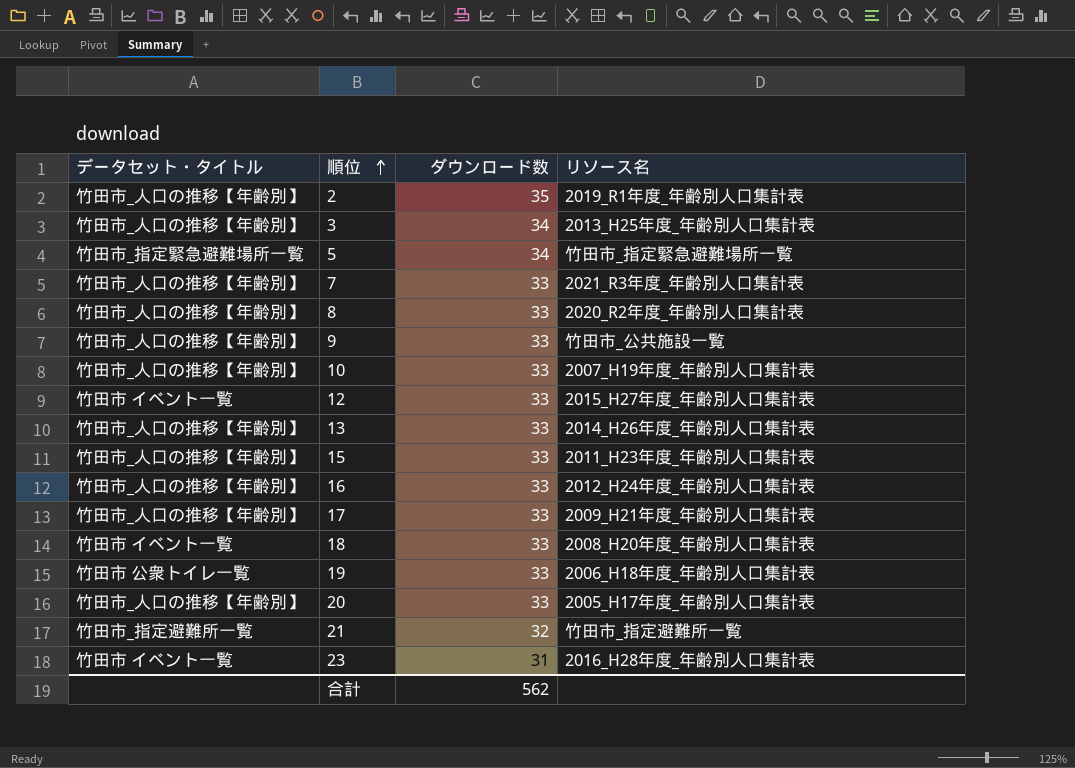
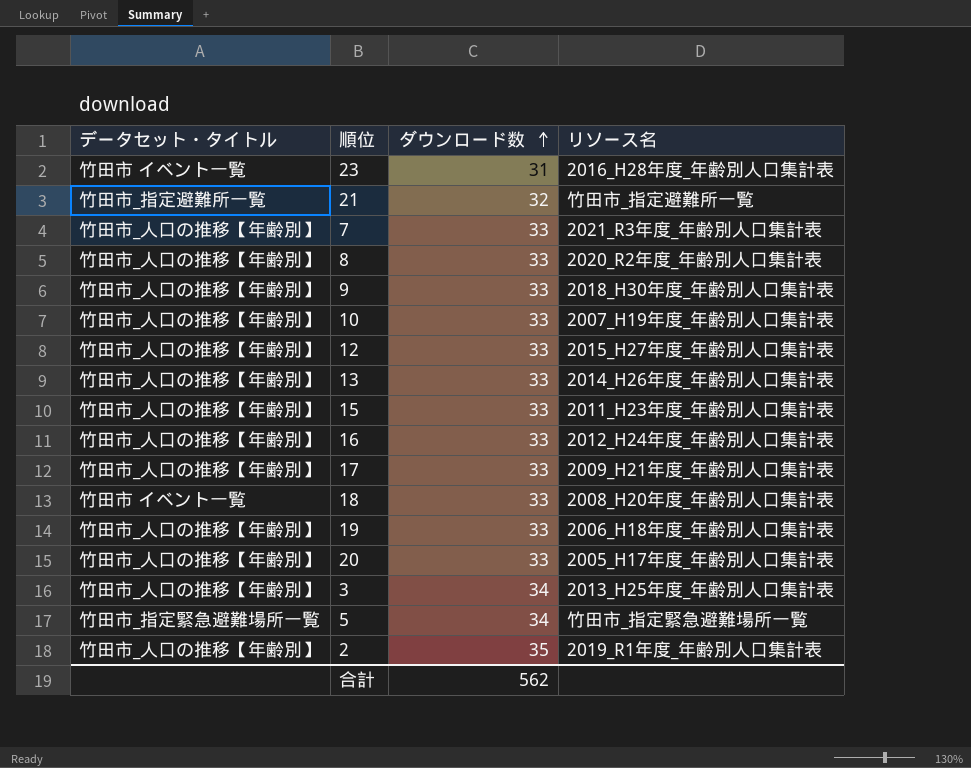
row order: 順位 ascending -> ダウンロード数 ascending
9 | リソース名: 竹田市_公共施設一覧 -> 2018_H30年度_年齢別人口集計表
12 | データセット・タイトル: 竹田市 イベント一覧 -> 竹田市_人口の推移【年齢別】
19 | データセット・タイトル: 竹田市 公衆トイレ一覧 -> 竹田市_人口の推移【年齢別】

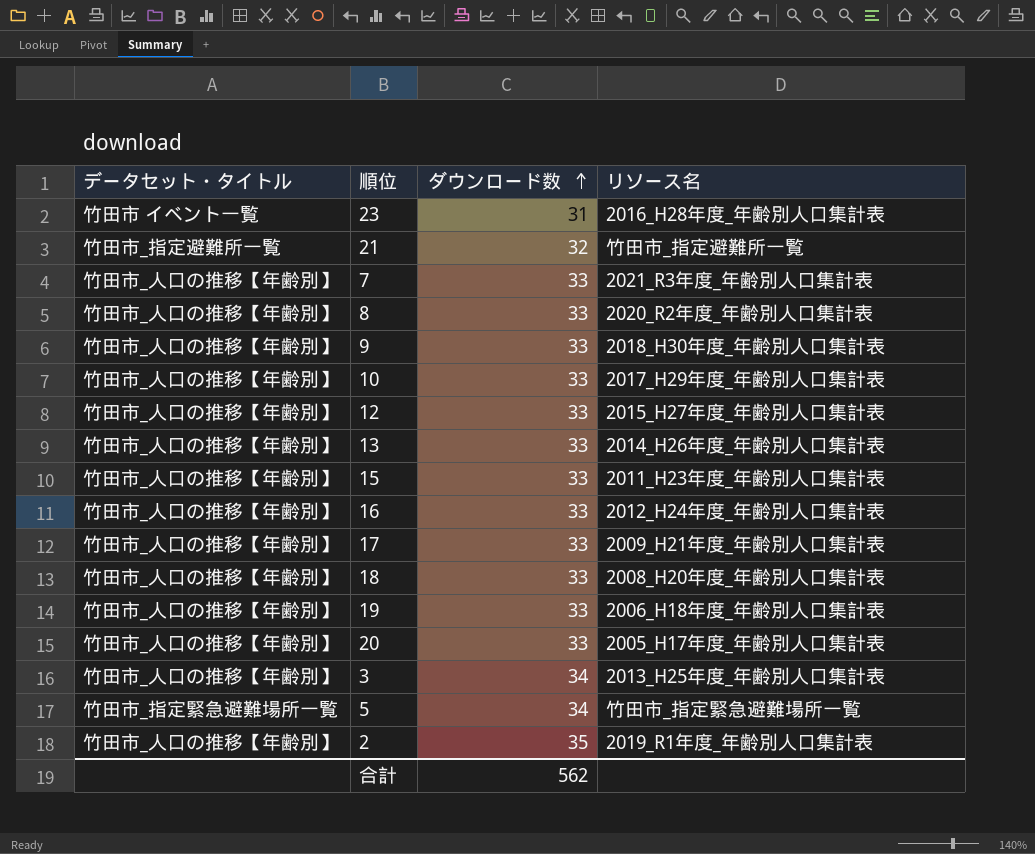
10 | リソース名: 2007_H19年度_年齢別人口集計表 -> 2017_H29年度_年齢別人口集計表
18 | データセット・タイトル: 竹田市 イベント一覧 -> 竹田市_人口の推移【年齢別】

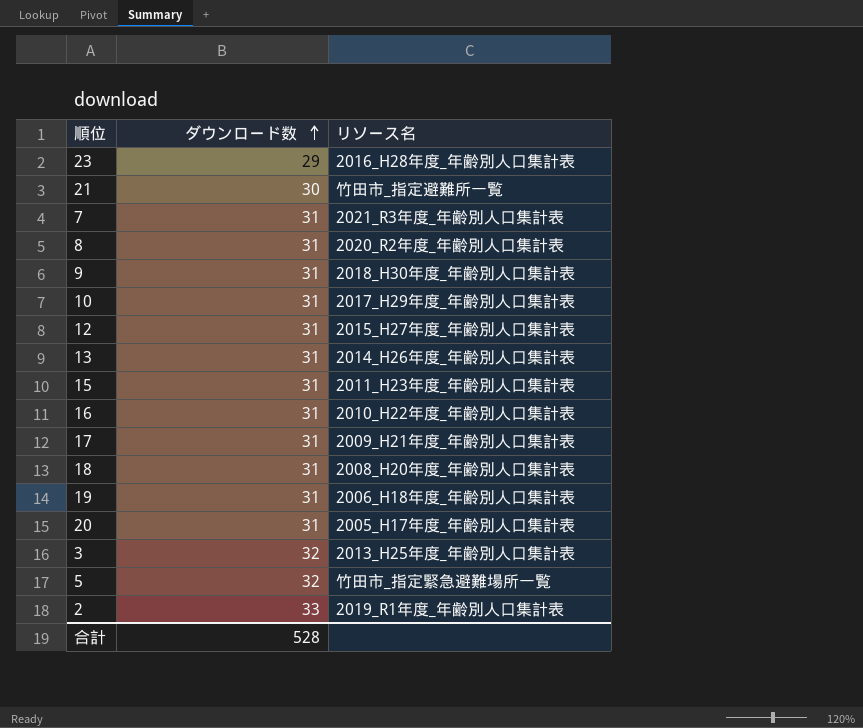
column データセット・タイトル | position: 1 -> none
23 | ダウンロード数: 31 -> 29
21 | ダウンロード数: 32 -> 30
7 | ダウンロード数: 33 -> 31
8 | ダウンロード数: 33 -> 31
9 | ダウンロード数: 33 -> 31
10 | ダウンロード数: 33 -> 31
12 | ダウンロード数: 33 -> 31
13 | ダウンロード数: 33 -> 31
15 | ダウンロード数: 33 -> 31
16 | ダウンロード数: 33 -> 31
16 | リソース名: 2012_H24年度_年齢別人口集計表 -> 2010_H22年度_年齢別人口集計表
17 | ダウンロード数: 33 -> 31
18 | ダウンロード数: 33 -> 31
19 | ダウンロード数: 33 -> 31
20 | ダウンロード数: 33 -> 31
3 | ダウンロード数: 34 -> 32
5 | ダウンロード数: 34 -> 32
2 | ダウンロード数: 35 -> 33
合計 | ダウンロード数: 562 -> 528

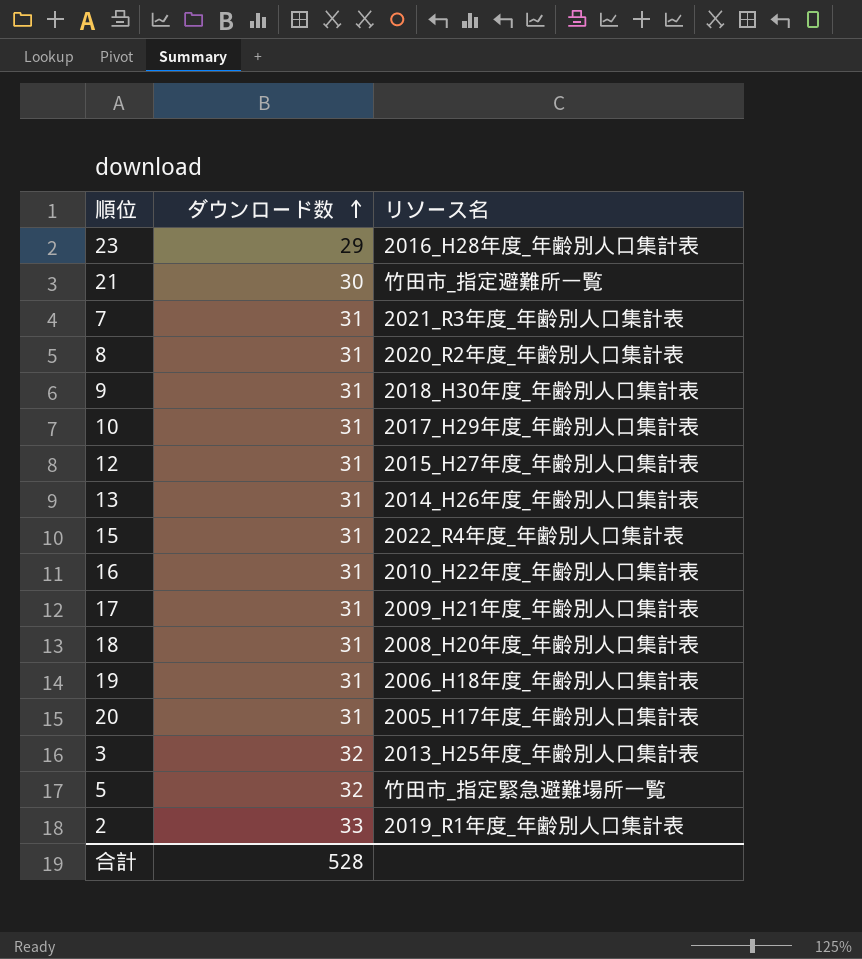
15 | リソース名: 2011_H23年度_年齢別人口集計表 -> 2022_R4年度_年齢別人口集計表

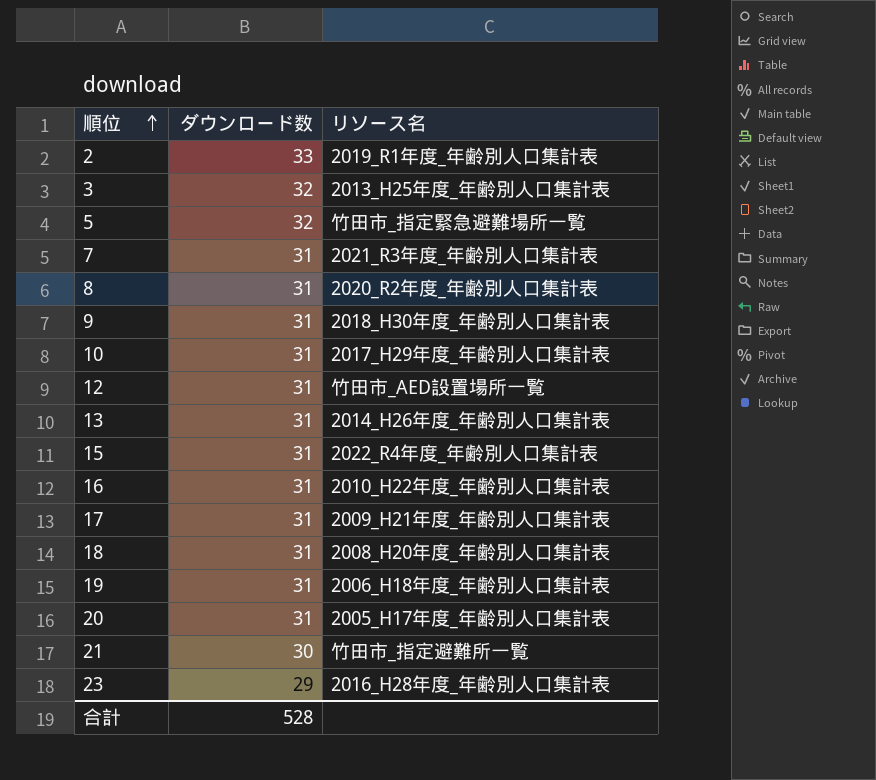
row order: ダウンロード数 ascending -> 順位 ascending
12 | リソース名: 2015_H27年度_年齢別人口集計表 -> 竹田市_AED設置場所一覧

